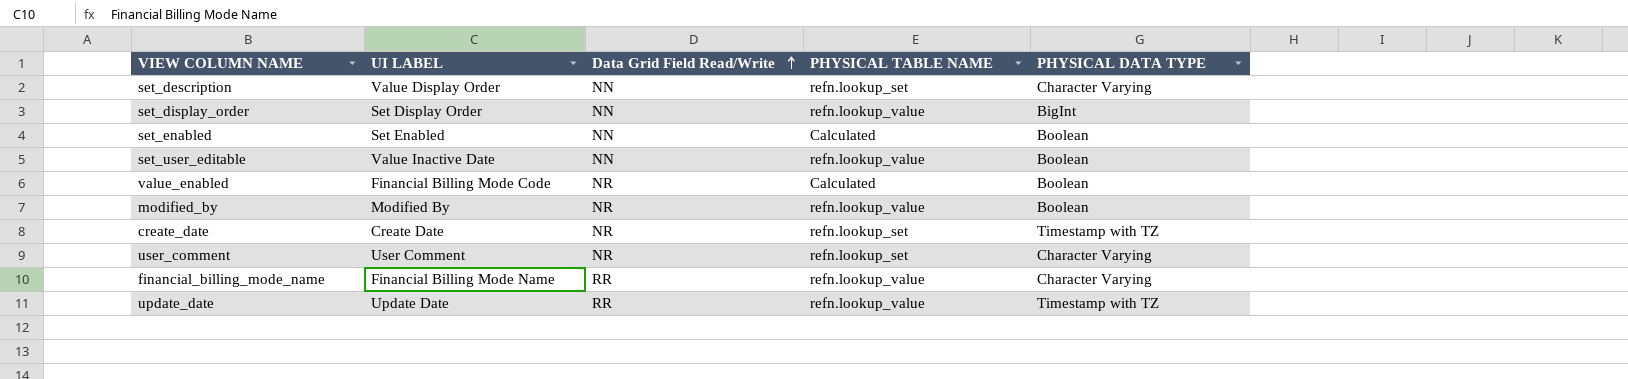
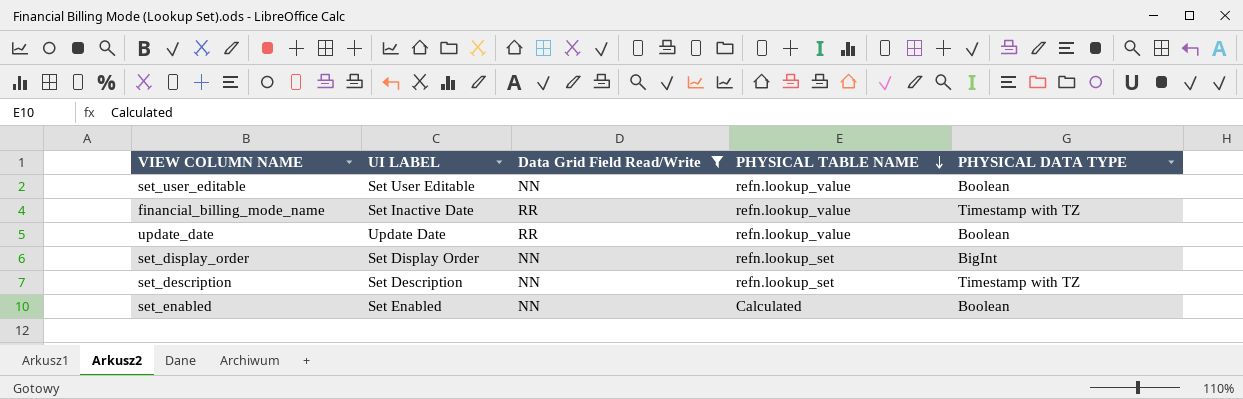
filter: none -> Data Grid Field Read/Write != NR
row order: Data Grid Field Read/Write ascending -> PHYSICAL TABLE NAME descending
set_user_editable | UI LABEL: Value Inactive Date -> Set User Editable
financial_billing_mode_name | UI LABEL: Financial Billing Mode Name -> Set Inactive Date
financial_billing_mode_name | PHYSICAL DATA TYPE: Character Varying -> Timestamp with TZ
update_date | PHYSICAL DATA TYPE: Timestamp with TZ -> Boolean
set_display_order | PHYSICAL TABLE NAME: refn.lookup_value -> refn.lookup_set
set_description | UI LABEL: Value Display Order -> Set Description
set_description | PHYSICAL DATA TYPE: Character Varying -> Timestamp with TZ

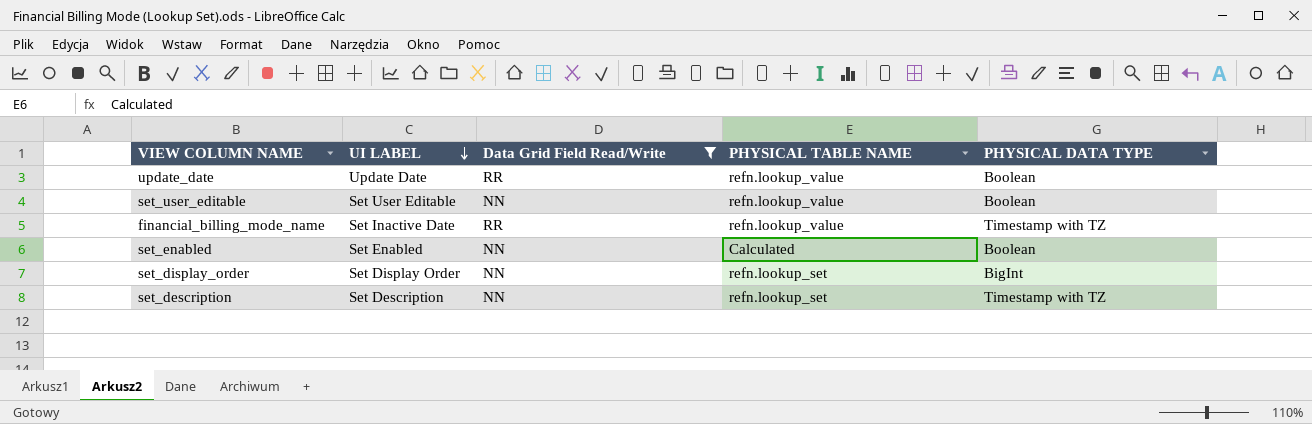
row order: PHYSICAL TABLE NAME descending -> UI LABEL descending

